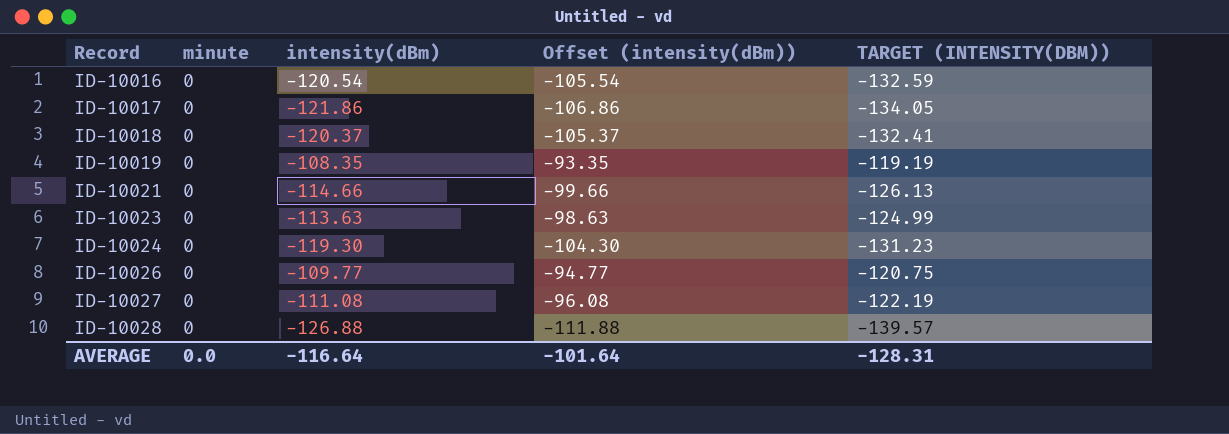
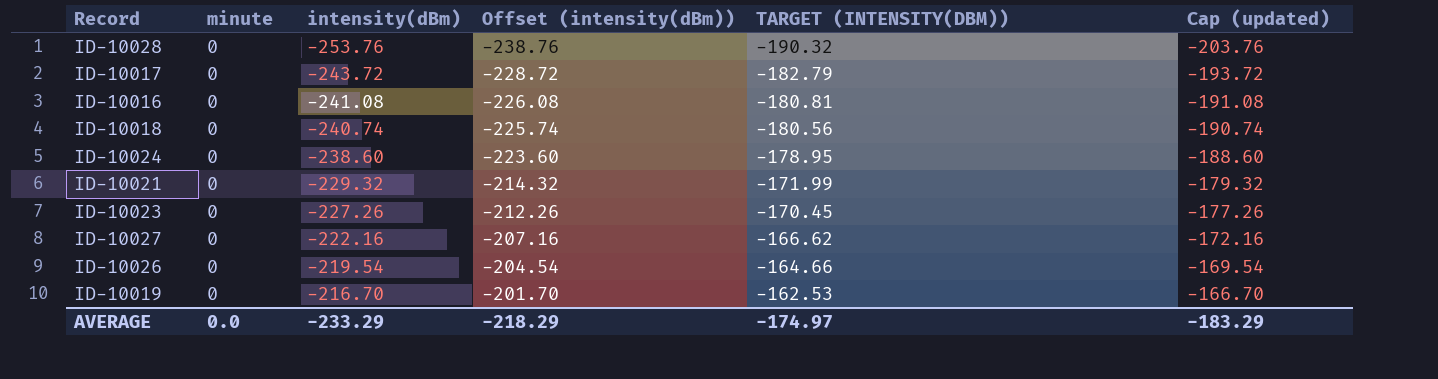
row order: Record ascending -> intensity(dBm) ascending
column TARGET (INTENSITY(DBM)) | formula: [intensity(dBm)] * 1.1 -> [intensity(dBm)] * 0.75
column Cap (updated) | formula: none -> [intensity(dBm)] + 50
ID-10028 | intensity(dBm): -126.88 -> -253.76
ID-10028 | Offset (intensity(dBm)): -111.88 -> -238.76
ID-10017 | intensity(dBm): -121.86 -> -243.72
ID-10017 | Offset (intensity(dBm)): -106.86 -> -228.72
ID-10016 | intensity(dBm): -120.54 -> -241.08
ID-10016 | Offset (intensity(dBm)): -105.54 -> -226.08
ID-10018 | intensity(dBm): -120.37 -> -240.74
ID-10018 | Offset (intensity(dBm)): -105.37 -> -225.74
ID-10024 | intensity(dBm): -119.30 -> -238.60
ID-10024 | Offset (intensity(dBm)): -104.30 -> -223.60
ID-10021 | intensity(dBm): -114.66 -> -229.32
ID-10021 | Offset (intensity(dBm)): -99.66 -> -214.32
ID-10023 | intensity(dBm): -113.63 -> -227.26
ID-10023 | Offset (intensity(dBm)): -98.63 -> -212.26
ID-10027 | intensity(dBm): -111.08 -> -222.16
ID-10027 | Offset (intensity(dBm)): -96.08 -> -207.16
ID-10026 | intensity(dBm): -109.77 -> -219.54
ID-10026 | Offset (intensity(dBm)): -94.77 -> -204.54
ID-10019 | intensity(dBm): -108.35 -> -216.70
ID-10019 | Offset (intensity(dBm)): -93.35 -> -201.70
AVERAGE | intensity(dBm): -116.64 -> -233.29
AVERAGE | Offset (intensity(dBm)): -101.64 -> -218.29
AVERAGE | TARGET (INTENSITY(DBM)): -128.31 -> -174.97

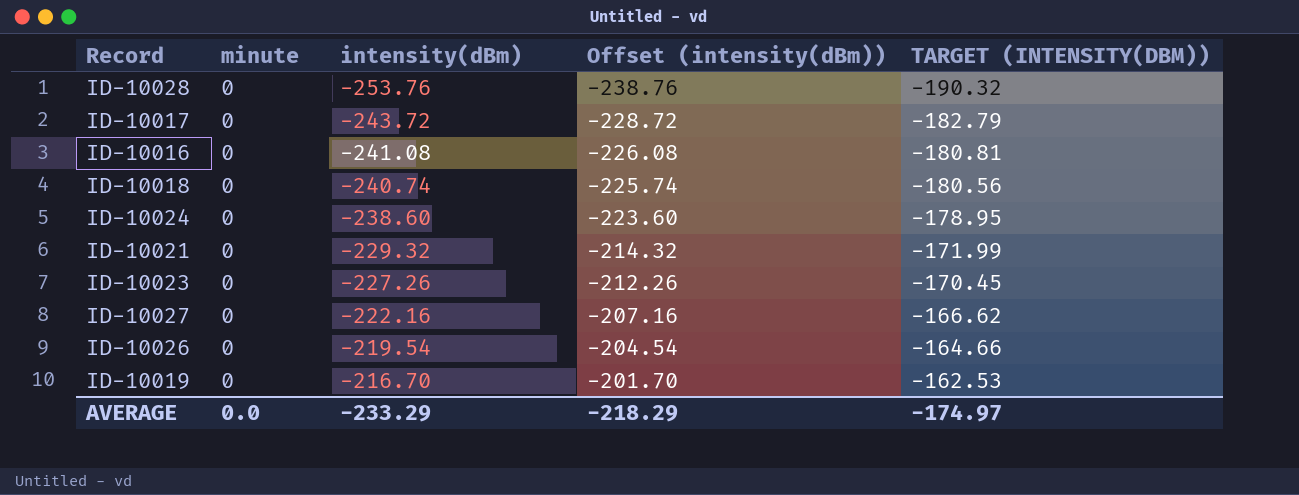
column Cap (updated) | formula: [intensity(dBm)] + 50 -> none

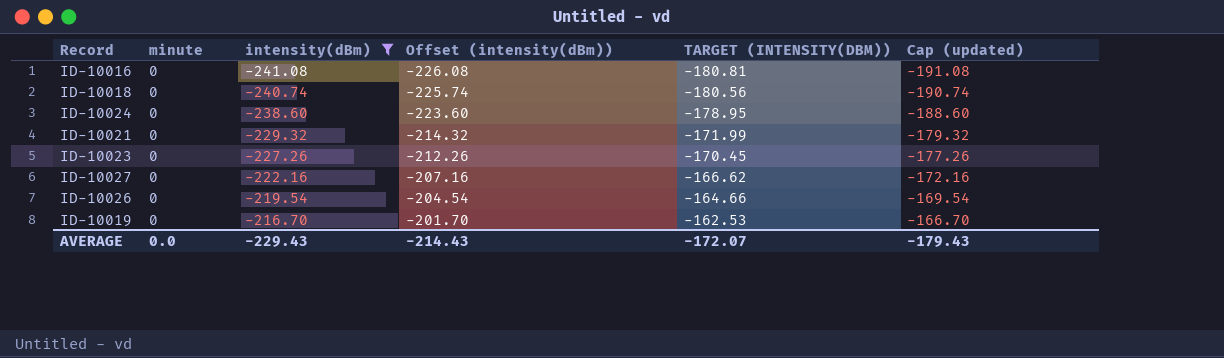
filter: none -> intensity(dBm) >= -241.08
column Cap (updated) | formula: none -> [intensity(dBm)] + 50
AVERAGE | intensity(dBm): -233.29 -> -229.43
AVERAGE | Offset (intensity(dBm)): -218.29 -> -214.43
AVERAGE | TARGET (INTENSITY(DBM)): -174.97 -> -172.07

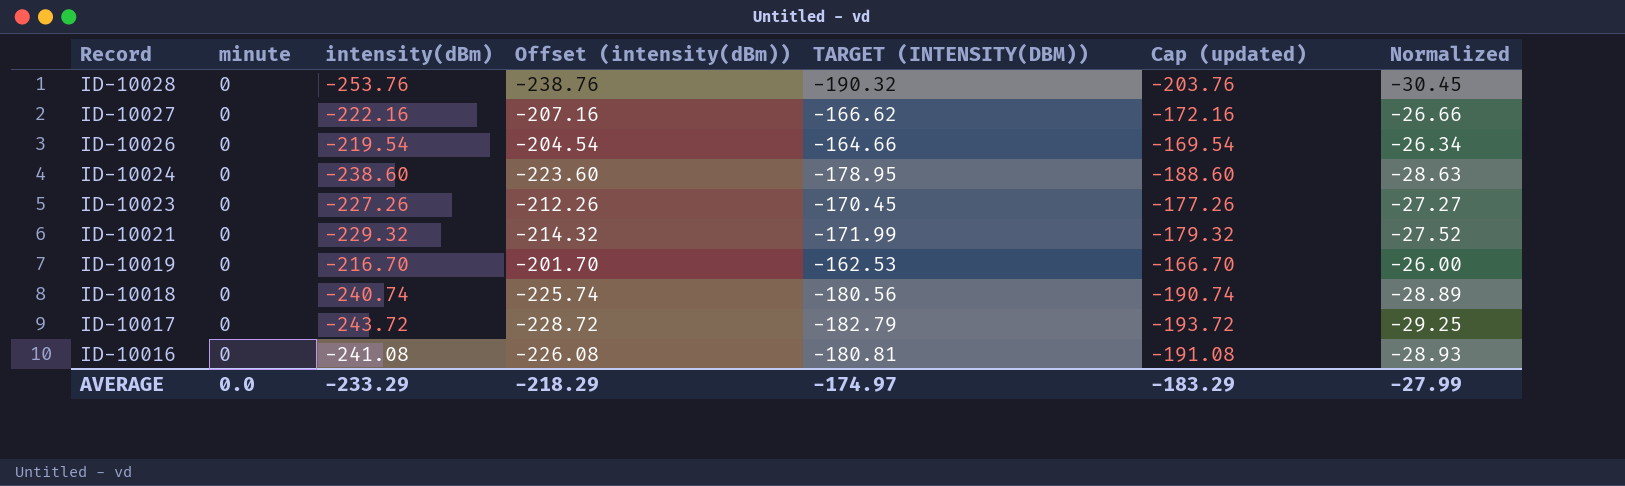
filter: intensity(dBm) >= -241.08 -> none
row order: intensity(dBm) ascending -> Record descending
column Normalized | formula: none -> [intensity(dBm)] * 0.12
AVERAGE | intensity(dBm): -229.43 -> -233.29
AVERAGE | Offset (intensity(dBm)): -214.43 -> -218.29
AVERAGE | TARGET (INTENSITY(DBM)): -172.07 -> -174.97
AVERAGE | Cap (updated): -179.43 -> -183.29

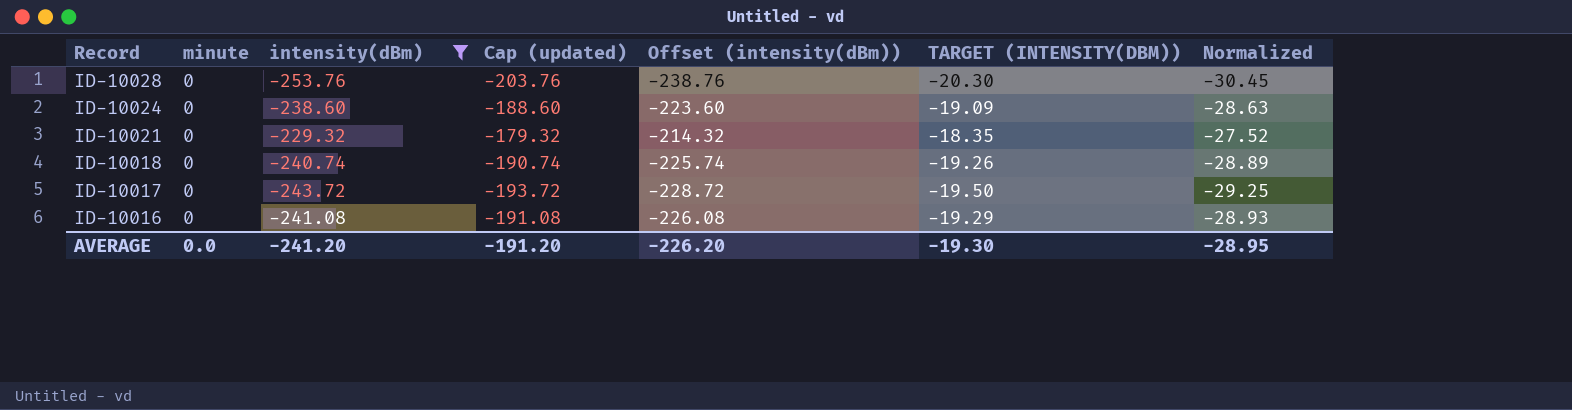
filter: none -> intensity(dBm) <= -229.32
column Cap (updated) | position: 6 -> 4
column TARGET (INTENSITY(DBM)) | formula: [intensity(dBm)] * 0.75 -> [intensity(dBm)] * 0.08
AVERAGE | intensity(dBm): -233.29 -> -241.20
AVERAGE | Cap (updated): -183.29 -> -191.20
AVERAGE | Offset (intensity(dBm)): -218.29 -> -226.20
AVERAGE | TARGET (INTENSITY(DBM)): -174.97 -> -19.30
AVERAGE | Normalized: -27.99 -> -28.95

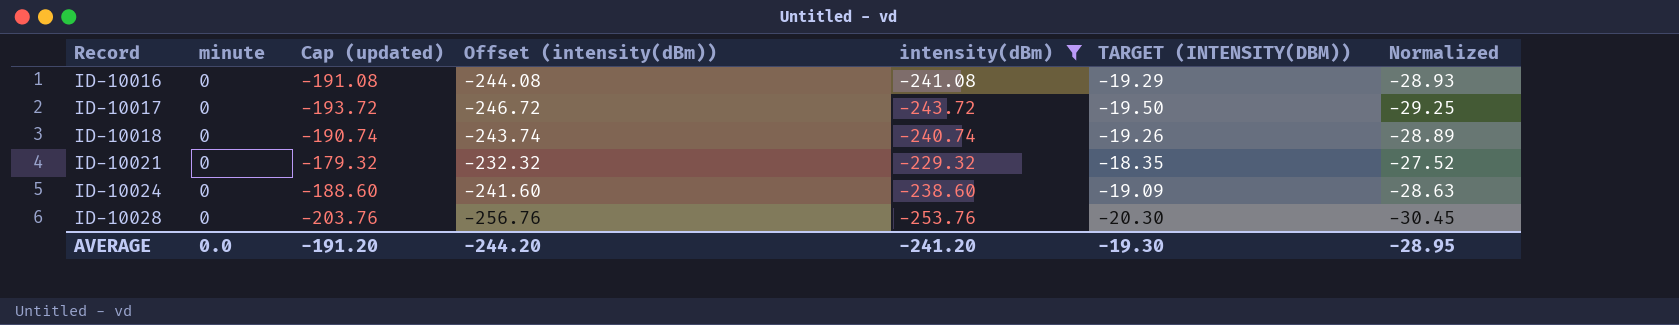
row order: Record descending -> Record ascending
column Offset (intensity(dBm)) | formula: [intensity(dBm)] + 15 -> [intensity(dBm)] - 3
column intensity(dBm) | position: 3 -> 5
AVERAGE | Offset (intensity(dBm)): -226.20 -> -244.20

